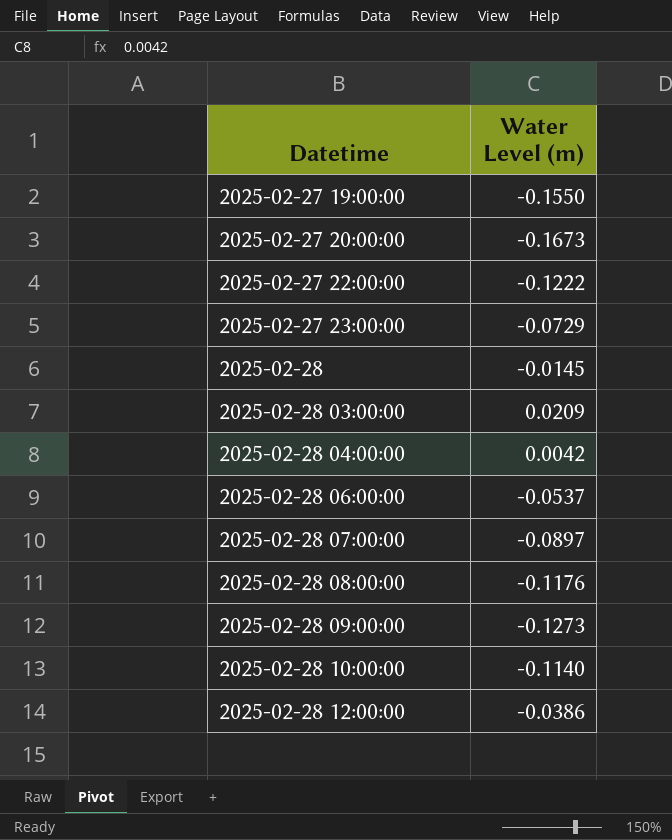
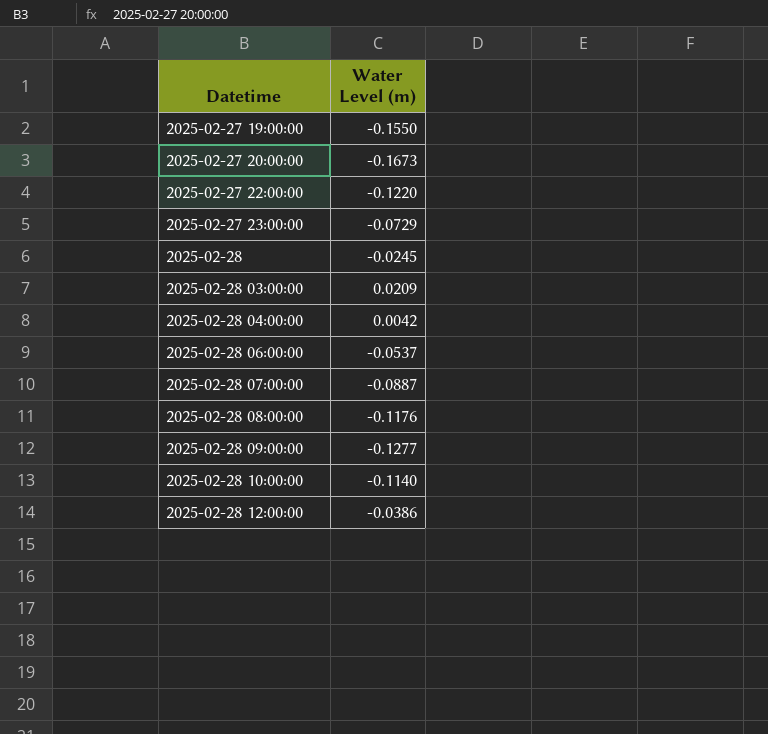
2025-02-27 22:00:00 | Water Level (m): -0.1222 -> -0.1220
2025-02-28 | Water Level (m): -0.0145 -> -0.0245
2025-02-28 07:00:00 | Water Level (m): -0.0897 -> -0.0887
2025-02-28 09:00:00 | Water Level (m): -0.1273 -> -0.1277

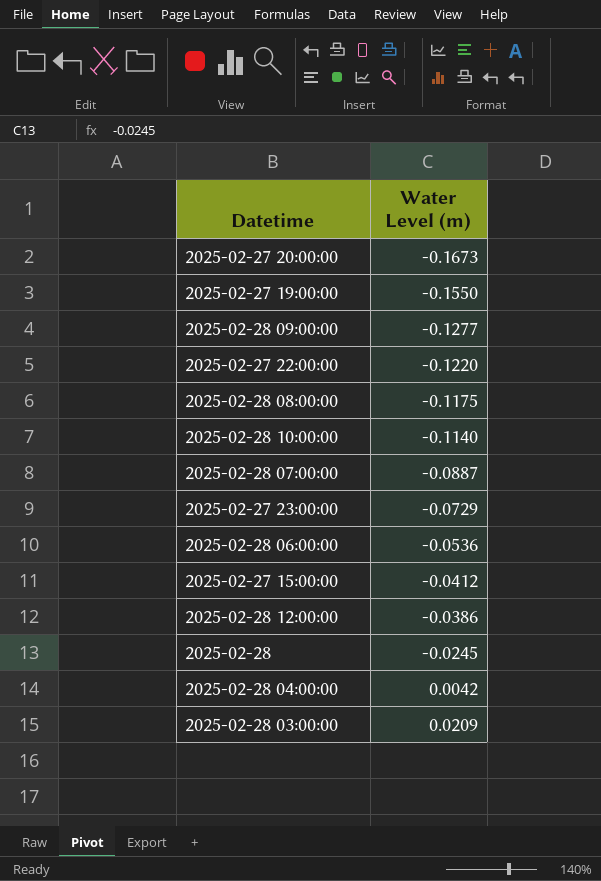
row order: Datetime ascending -> Water Level (m) ascending
2025-02-28 08:00:00 | Water Level (m): -0.1176 -> -0.1175
2025-02-28 06:00:00 | Water Level (m): -0.0537 -> -0.0536
row 2025-02-27 15:00:00: none -> -0.0412

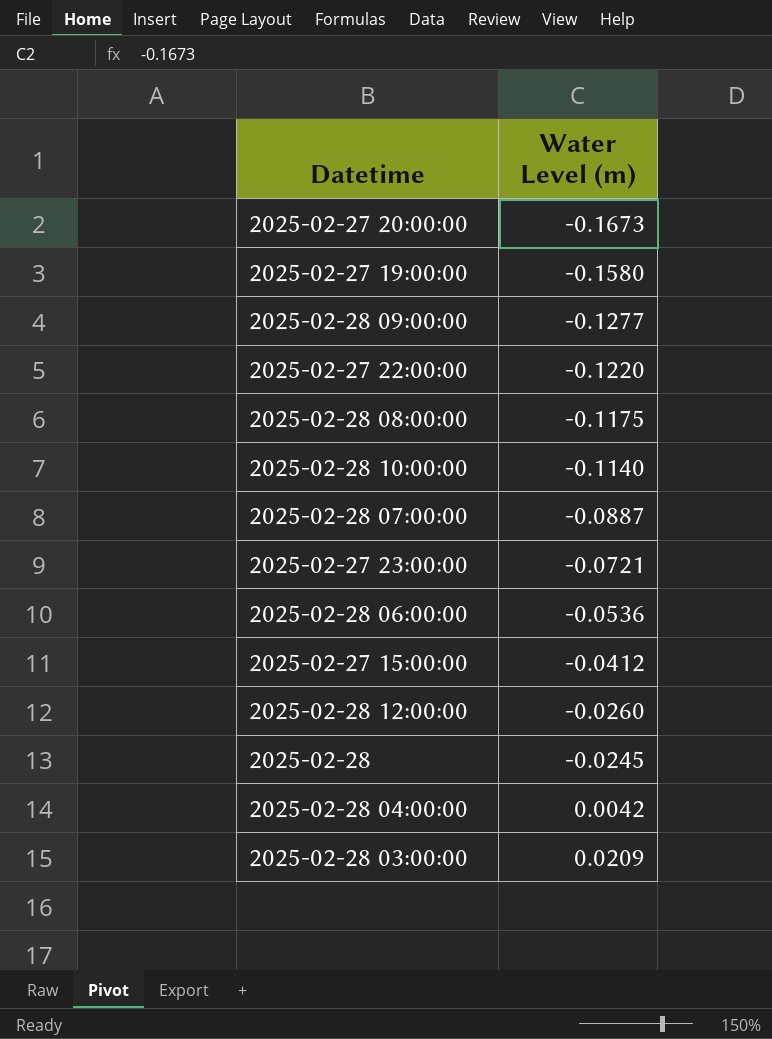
2025-02-27 19:00:00 | Water Level (m): -0.1550 -> -0.1580
2025-02-27 23:00:00 | Water Level (m): -0.0729 -> -0.0721
2025-02-28 12:00:00 | Water Level (m): -0.0386 -> -0.0260

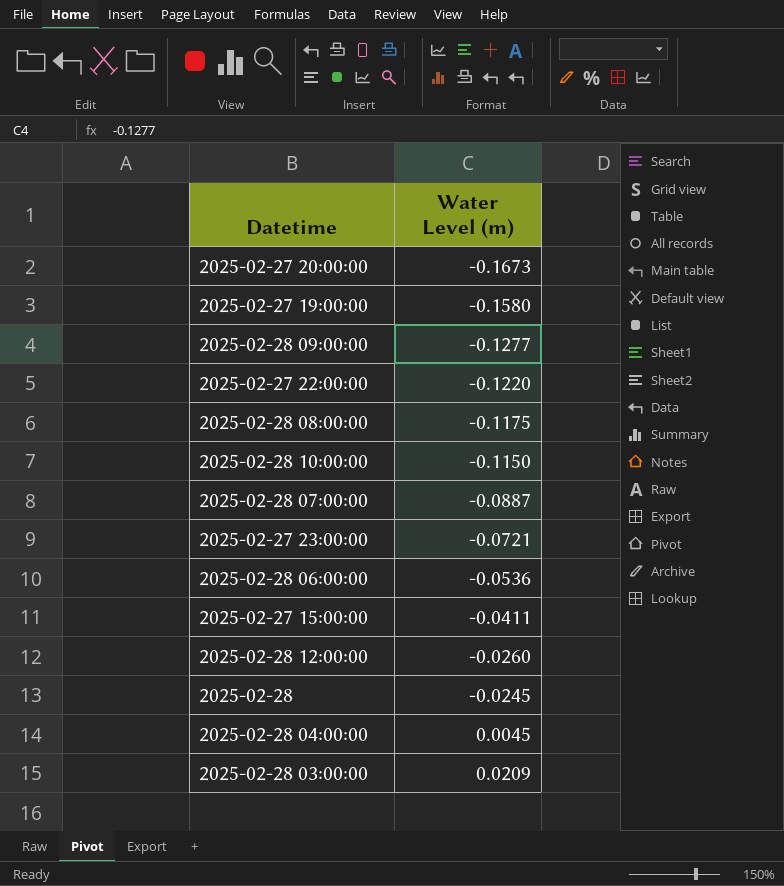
2025-02-28 10:00:00 | Water Level (m): -0.1140 -> -0.1150
2025-02-27 15:00:00 | Water Level (m): -0.0412 -> -0.0411
2025-02-28 04:00:00 | Water Level (m): 0.0042 -> 0.0045

